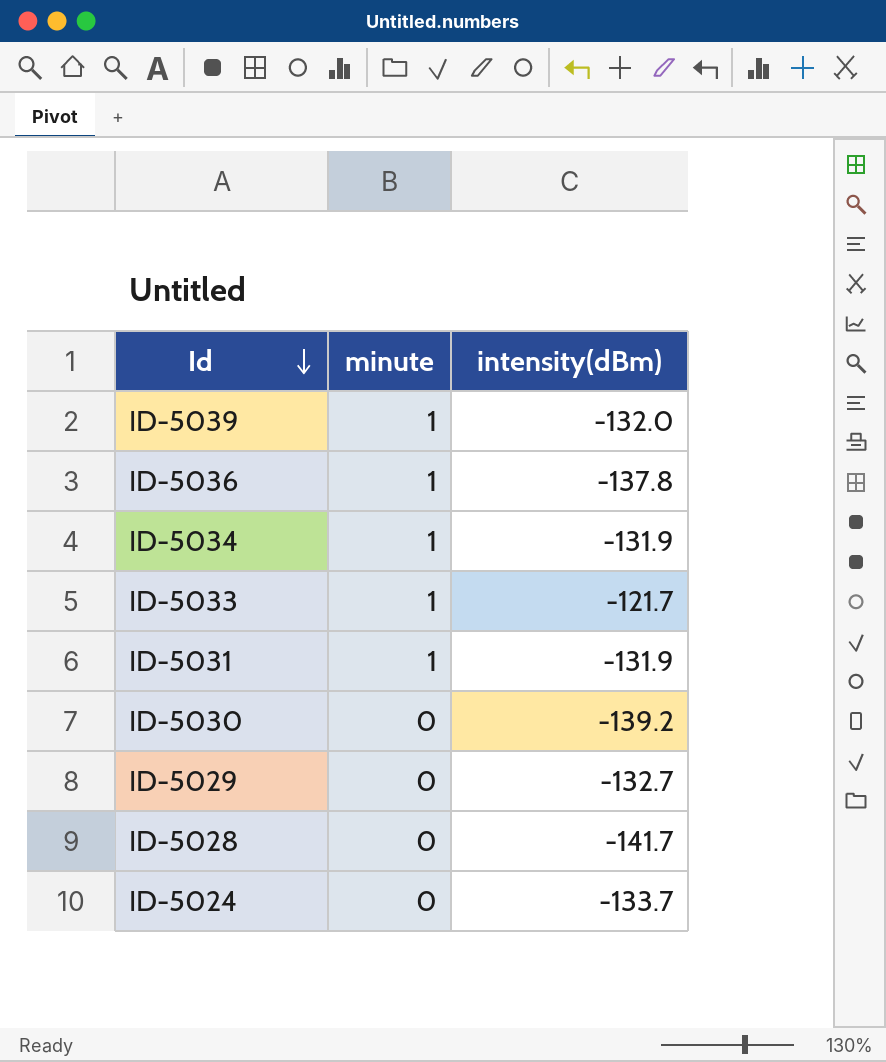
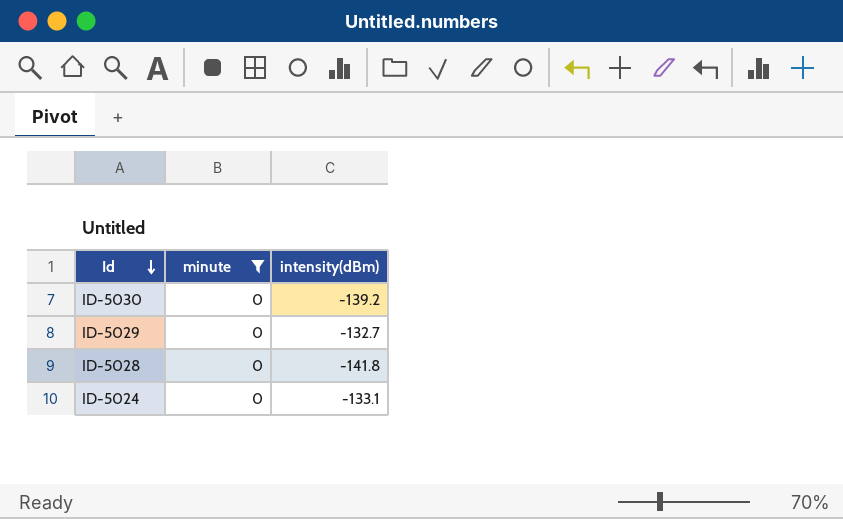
filter: none -> minute = 0
ID-5028 | intensity(dBm): -141.7 -> -141.8
ID-5024 | intensity(dBm): -133.7 -> -133.1

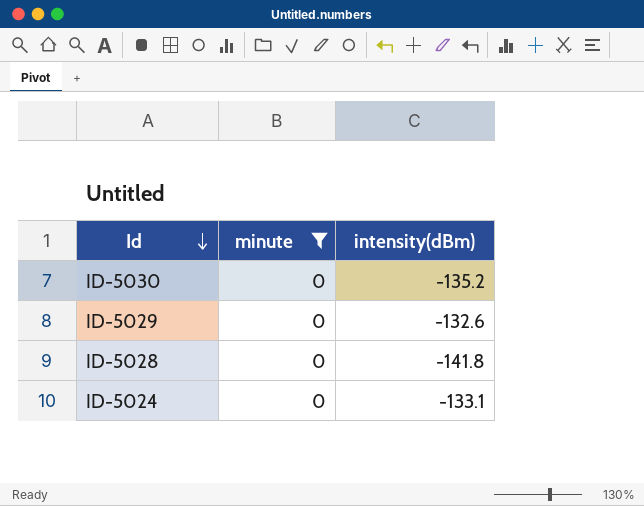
ID-5030 | intensity(dBm): -139.2 -> -135.2
ID-5029 | intensity(dBm): -132.7 -> -132.6

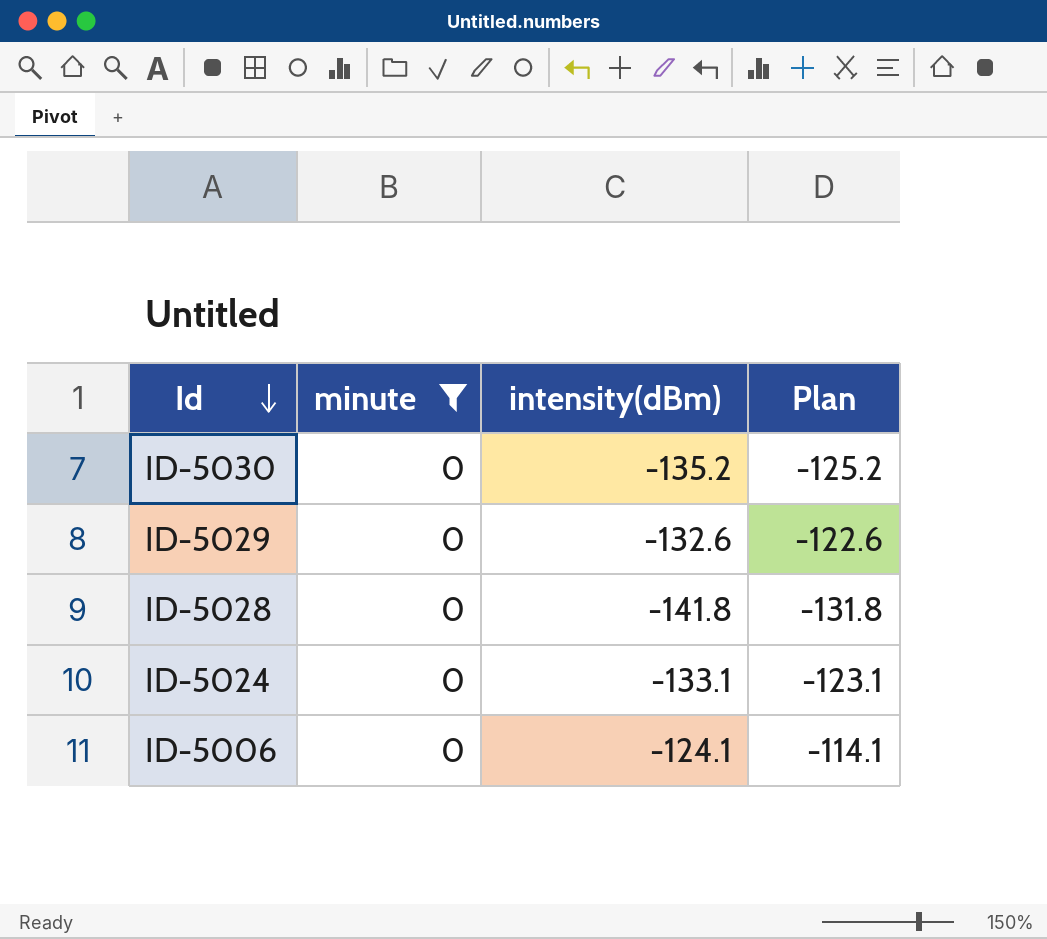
column Plan | formula: none -> [intensity(dBm)] + 10
row ID-5006: none -> 0 | -124.1 | -114.1

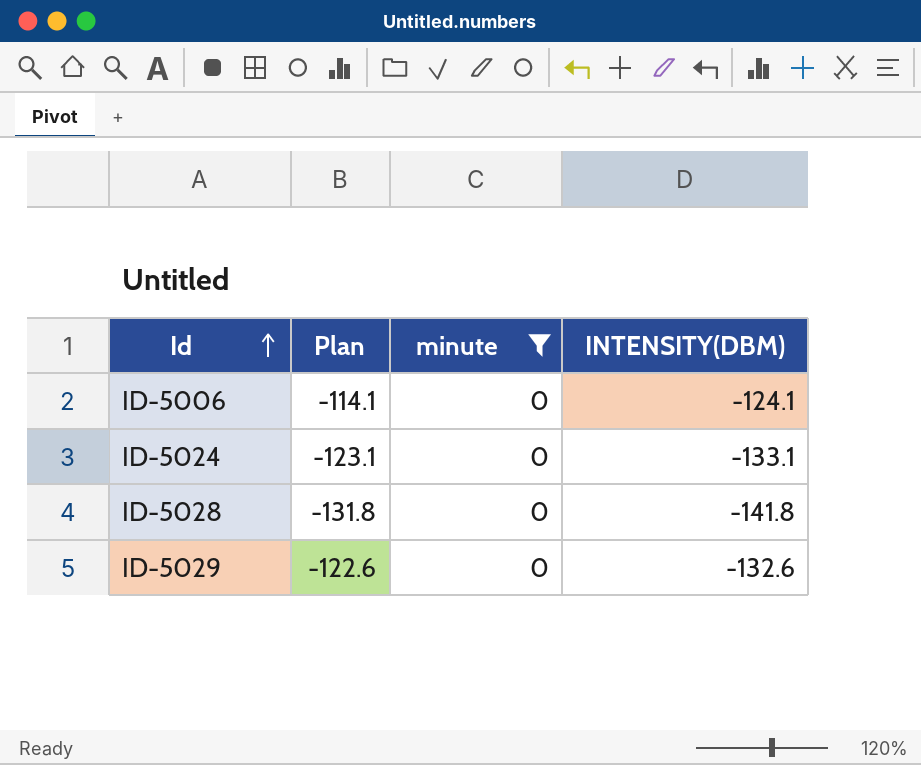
row order: Id descending -> Id ascending
column Plan | position: 4 -> 2
column name: intensity(dBm) -> INTENSITY(DBM)
row ID-5030: 0 | -135.2 | -125.2 -> none

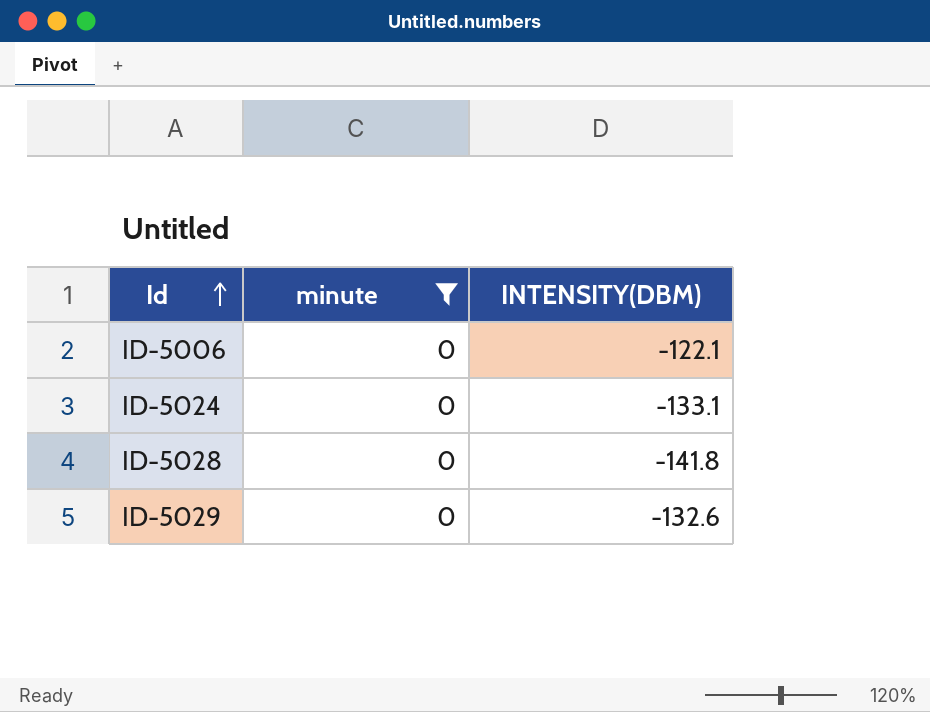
column Plan | formula: [INTENSITY(DBM)] + 10 -> none
ID-5006 | INTENSITY(DBM): -124.1 -> -122.1

